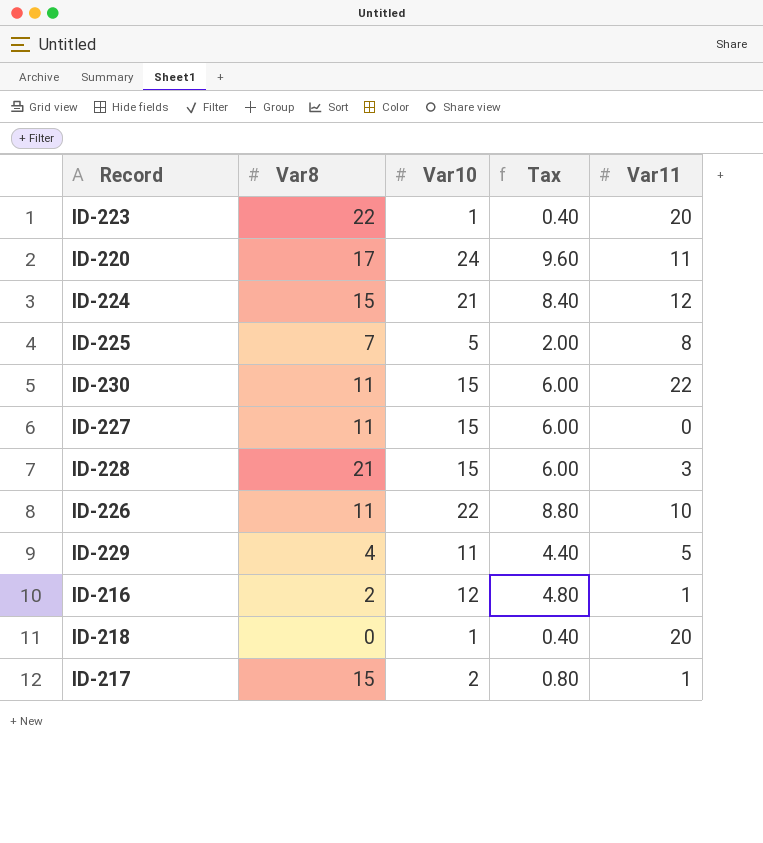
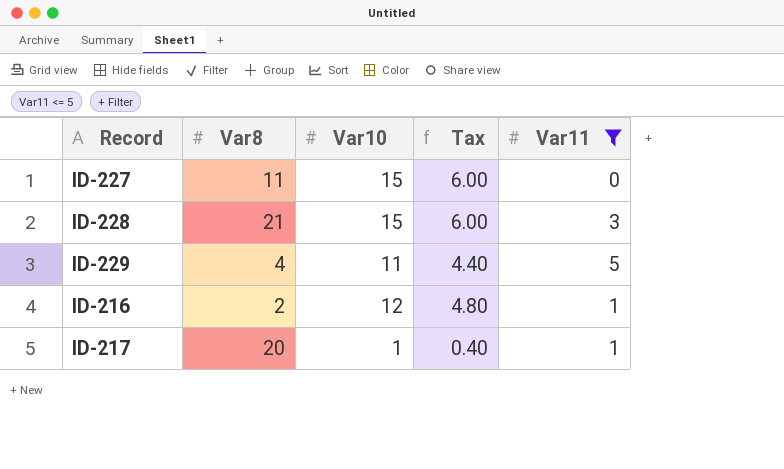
filter: none -> Var11 <= 5
ID-217 | Var8: 15 -> 20
ID-217 | Var10: 2 -> 1
ID-217 | Tax: 0.80 -> 0.40

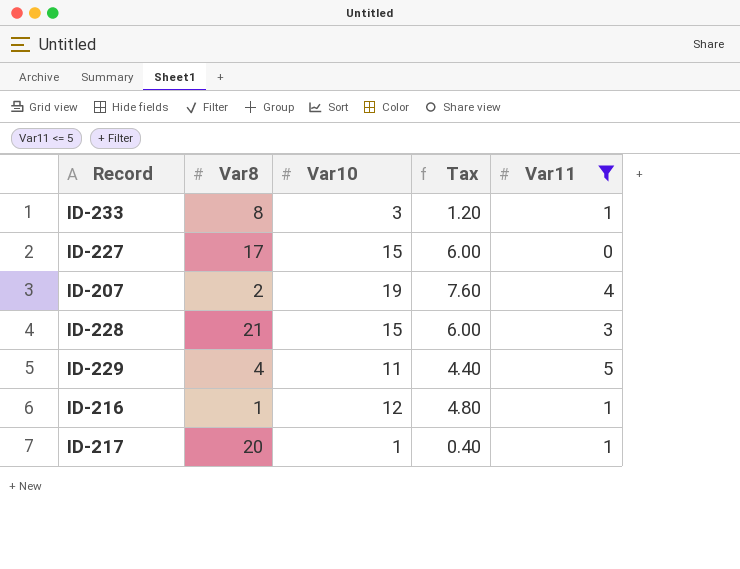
row ID-233: none -> 8 | 3 | 1.20 | 1
ID-227 | Var8: 11 -> 17
row ID-207: none -> 2 | 19 | 7.60 | 4
ID-216 | Var8: 2 -> 1

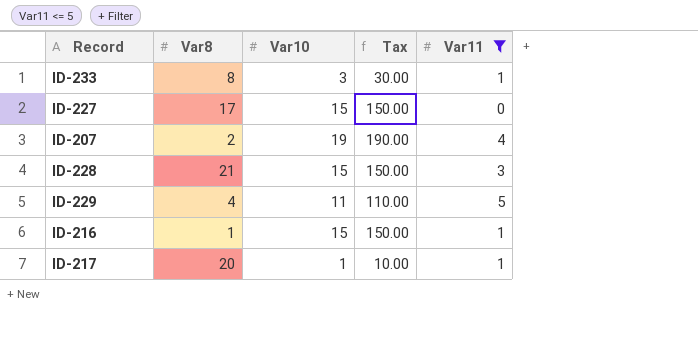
column Tax | formula: [Var10] * 0.4 -> [Var10] * 10
ID-216 | Var10: 12 -> 15

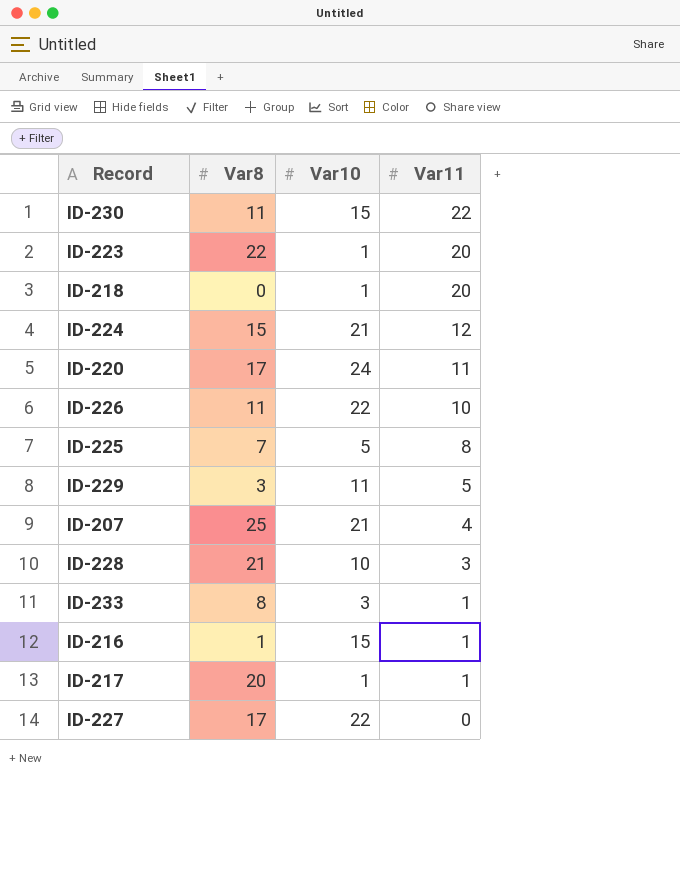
filter: Var11 <= 5 -> none
row order: none -> Var11 descending
column Tax | formula: [Var10] * 10 -> none
ID-229 | Var8: 4 -> 3
ID-207 | Var8: 2 -> 25
ID-207 | Var10: 19 -> 21
ID-228 | Var10: 15 -> 10
ID-227 | Var10: 15 -> 22

